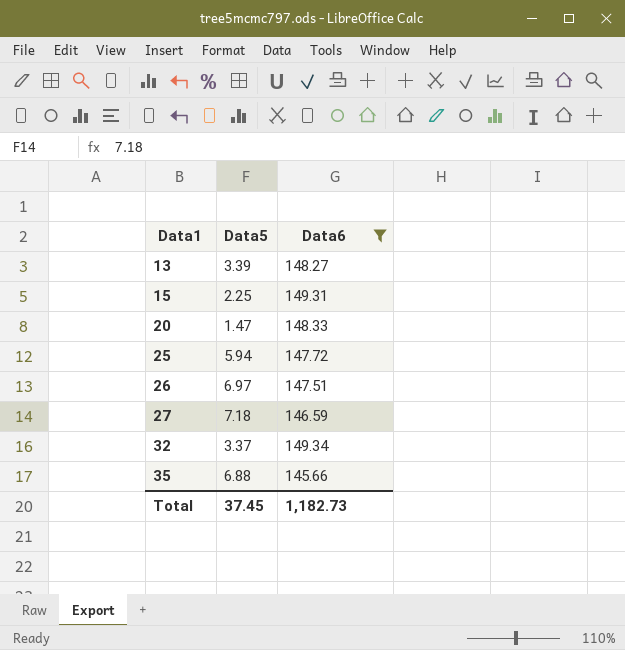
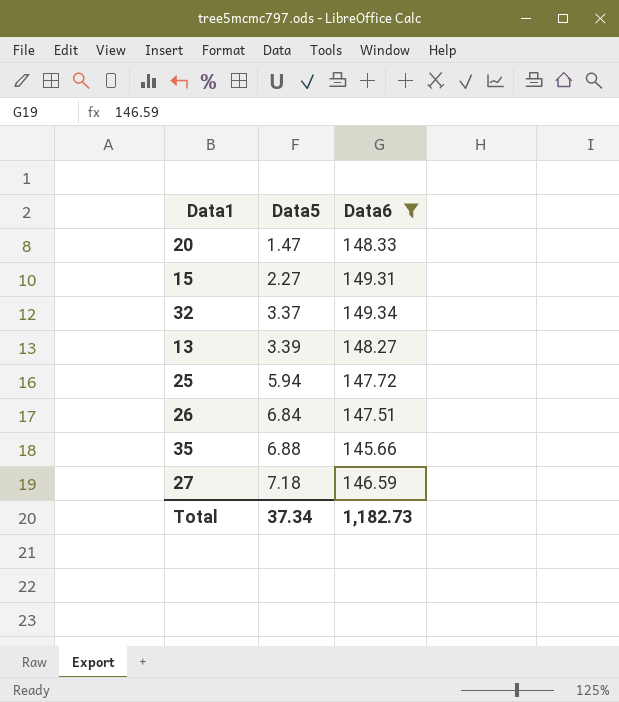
row order: Data1 ascending -> Data5 ascending
15 | Data5: 2.25 -> 2.27
26 | Data5: 6.97 -> 6.84
Total | Data5: 37.45 -> 37.34

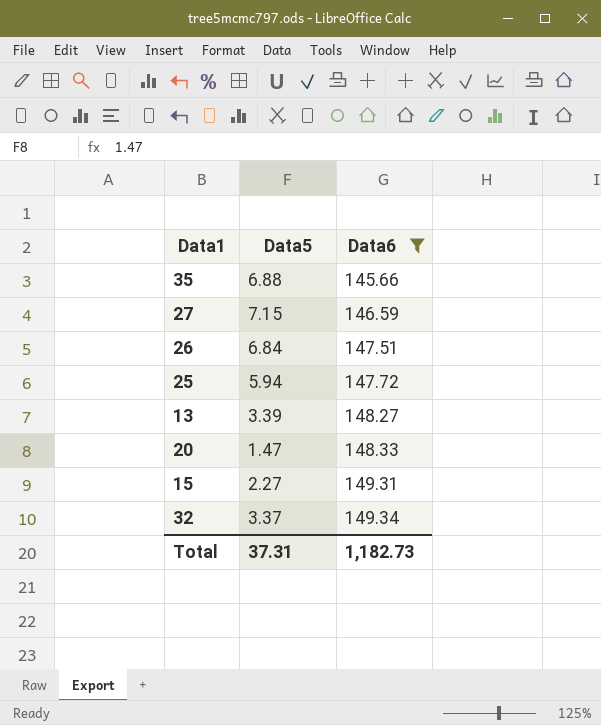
row order: Data5 ascending -> Data6 ascending
27 | Data5: 7.18 -> 7.15
Total | Data5: 37.34 -> 37.31

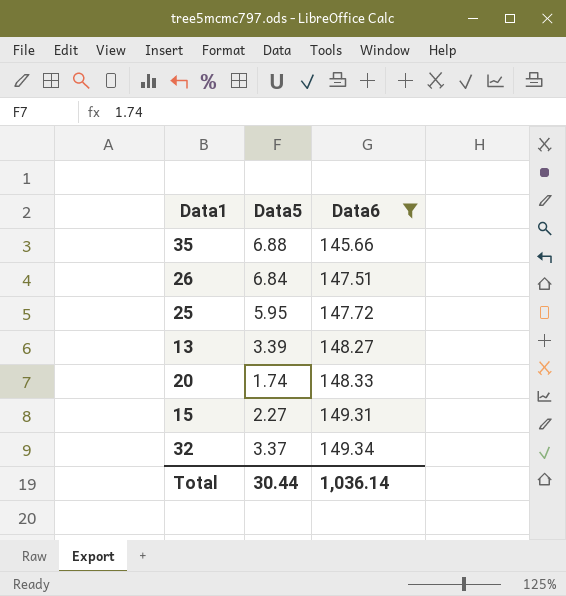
row 27: 7.15 | 146.59 -> none
25 | Data5: 5.94 -> 5.95
20 | Data5: 1.47 -> 1.74
Total | Data5: 37.31 -> 30.44
Total | Data6: 1,182.73 -> 1,036.14

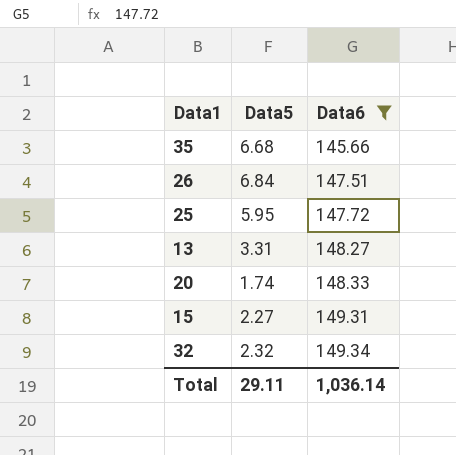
35 | Data5: 6.88 -> 6.68
13 | Data5: 3.39 -> 3.31
32 | Data5: 3.37 -> 2.32
Total | Data5: 30.44 -> 29.11

